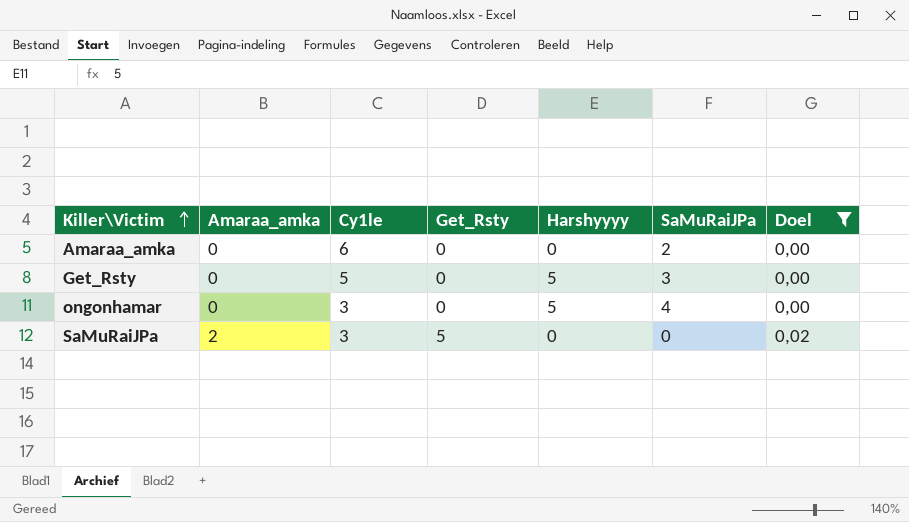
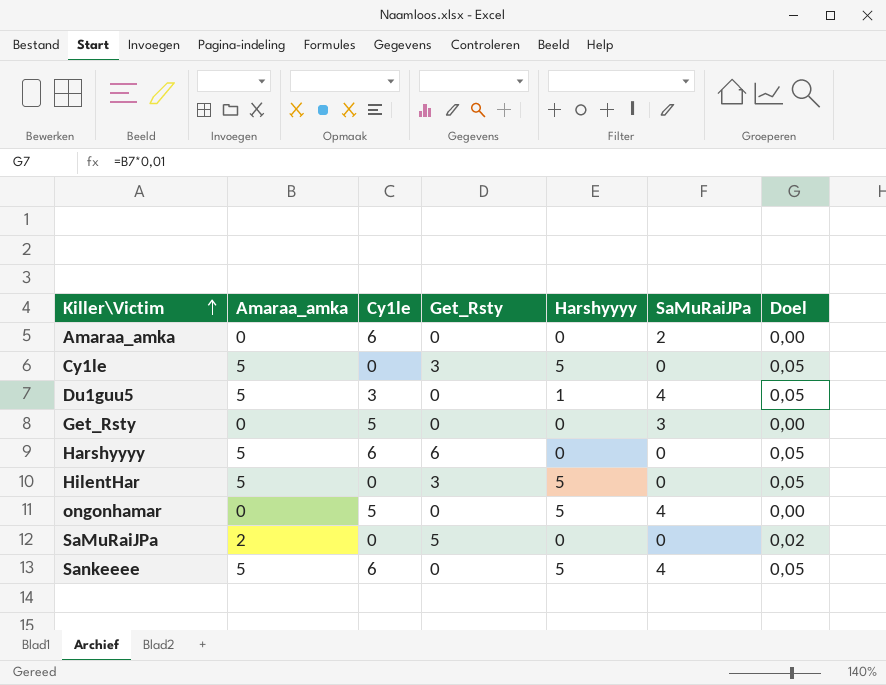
filter: Doel != 0,05 -> none
Get_Rsty | Harshyyyy: 5 -> 0
ongonhamar | Cy1le: 3 -> 5
SaMuRaiJPa | Cy1le: 3 -> 0

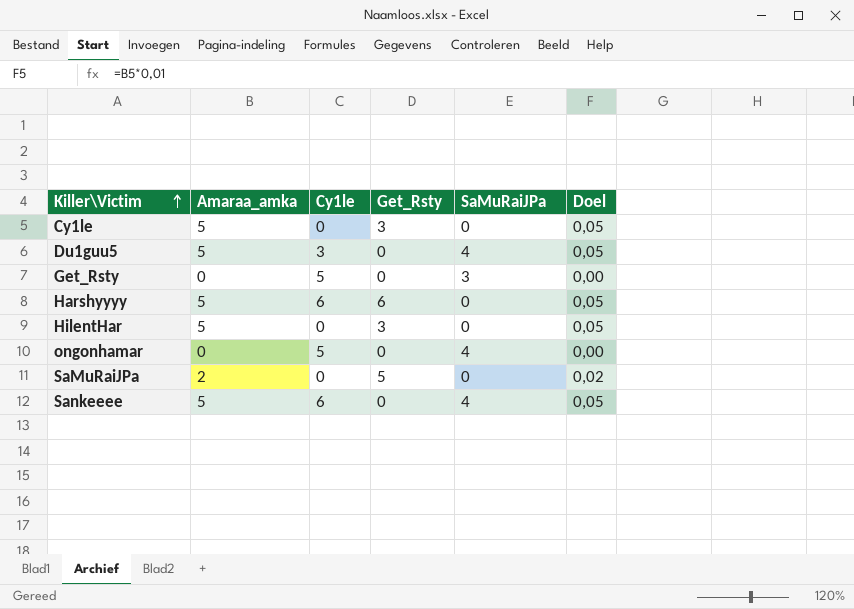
column Harshyyyy | position: 5 -> none
row Amaraa_amka: 0 | 6 | 0 | 0 | 2 | 0,00 -> none

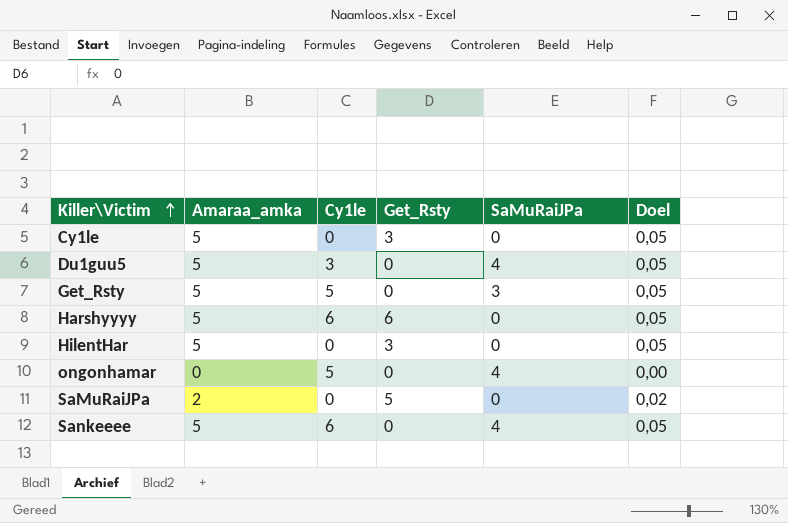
Get_Rsty | Amaraa_amka: 0 -> 5
Get_Rsty | Doel: 0,00 -> 0,05

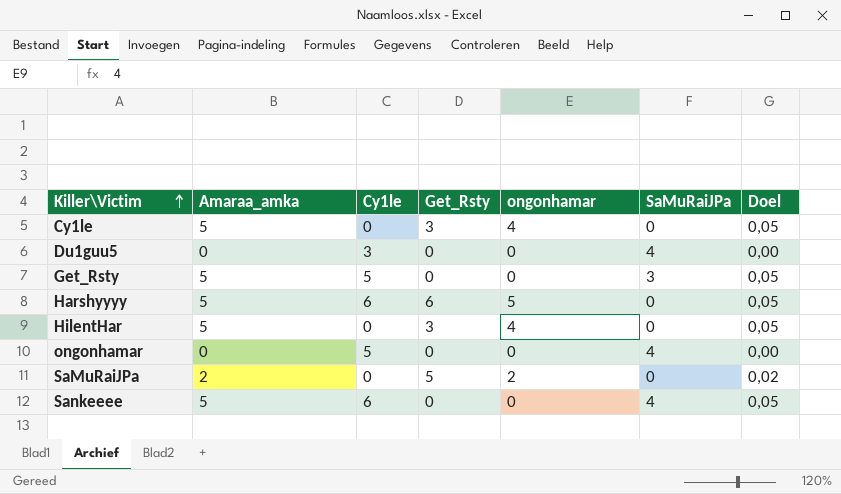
column ongonhamar | position: none -> 5
Du1guu5 | Amaraa_amka: 5 -> 0
Du1guu5 | Doel: 0,05 -> 0,00

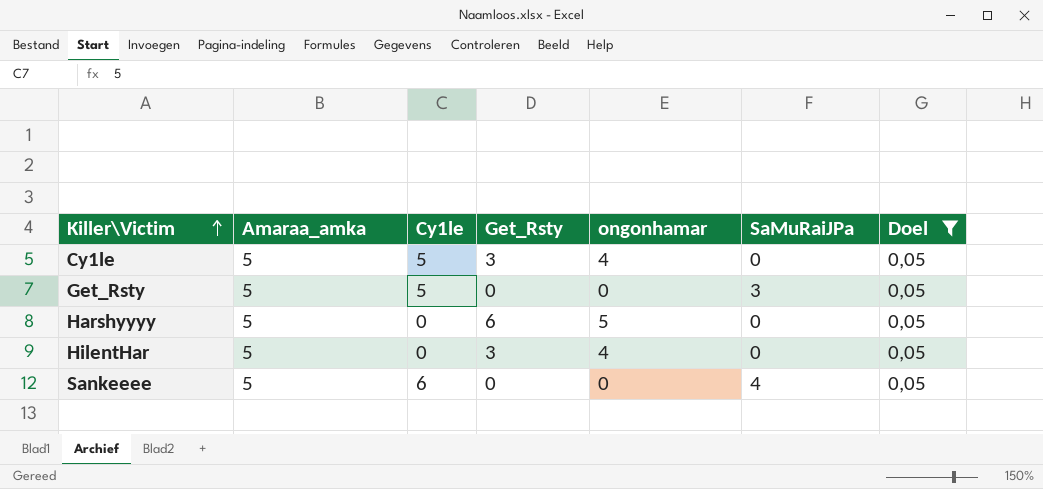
filter: none -> Doel = 0,05
Cy1le | Cy1le: 0 -> 5
Harshyyyy | Cy1le: 6 -> 0

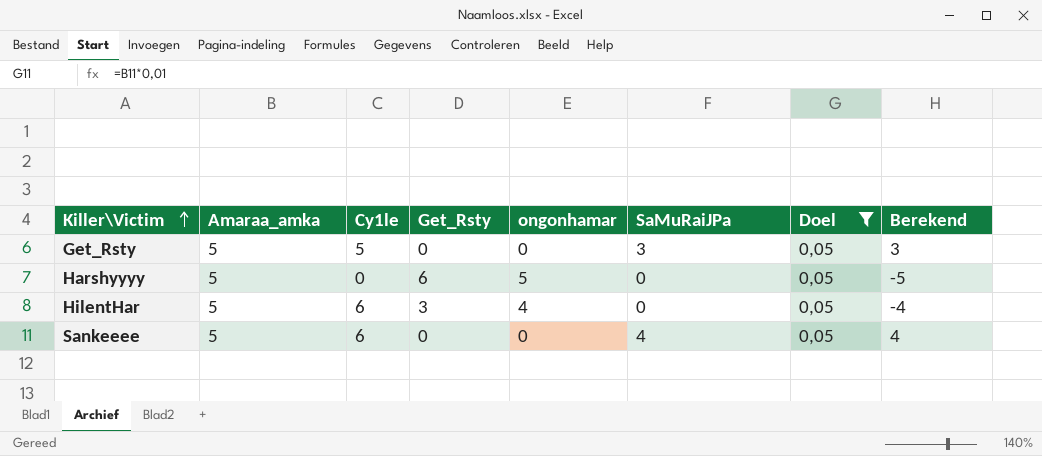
column Berekend | formula: none -> [SaMuRaiJPa] - [ongonhamar]
row Cy1le: 5 | 5 | 3 | 4 | 0 | 0,05 -> none
HilentHar | Cy1le: 0 -> 6

